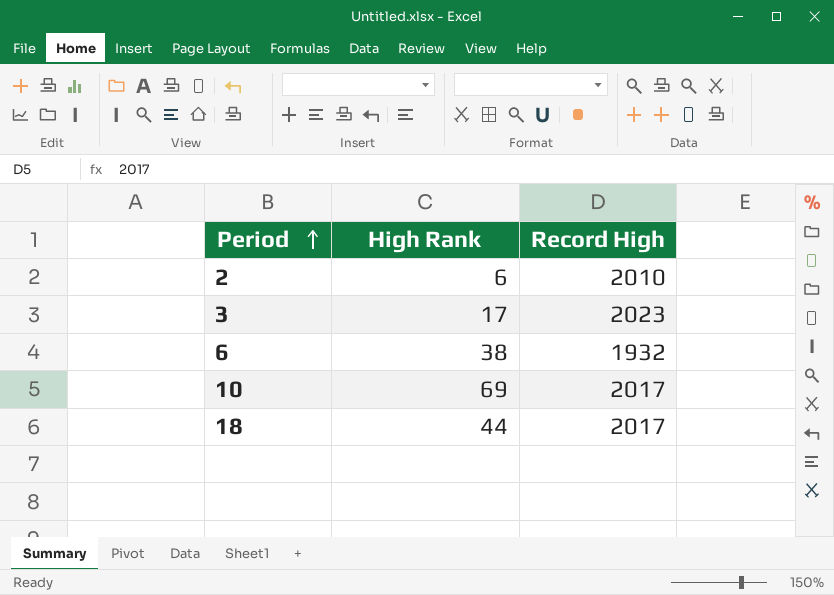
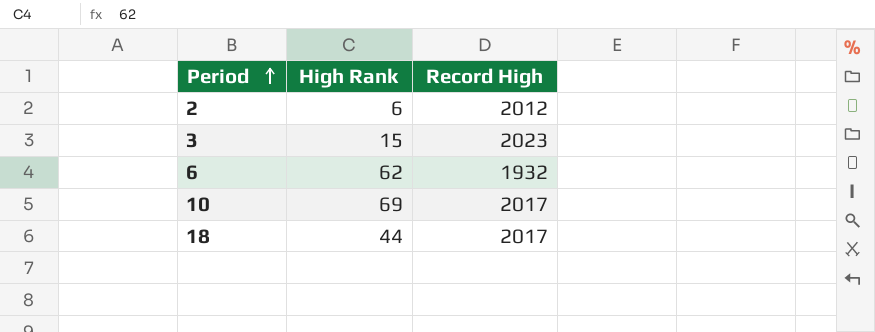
2 | Record High: 2010 -> 2012
3 | High Rank: 17 -> 15
6 | High Rank: 38 -> 62

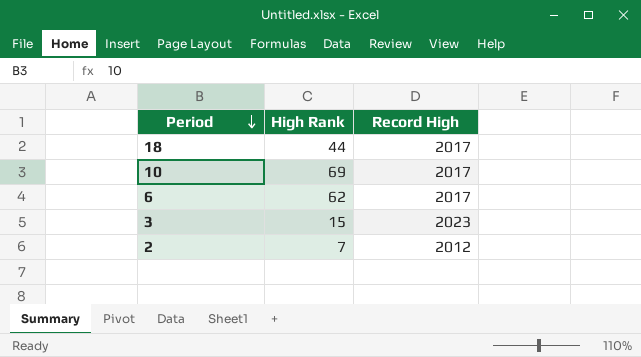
row order: Period ascending -> Period descending
6 | Record High: 1932 -> 2017
2 | High Rank: 6 -> 7

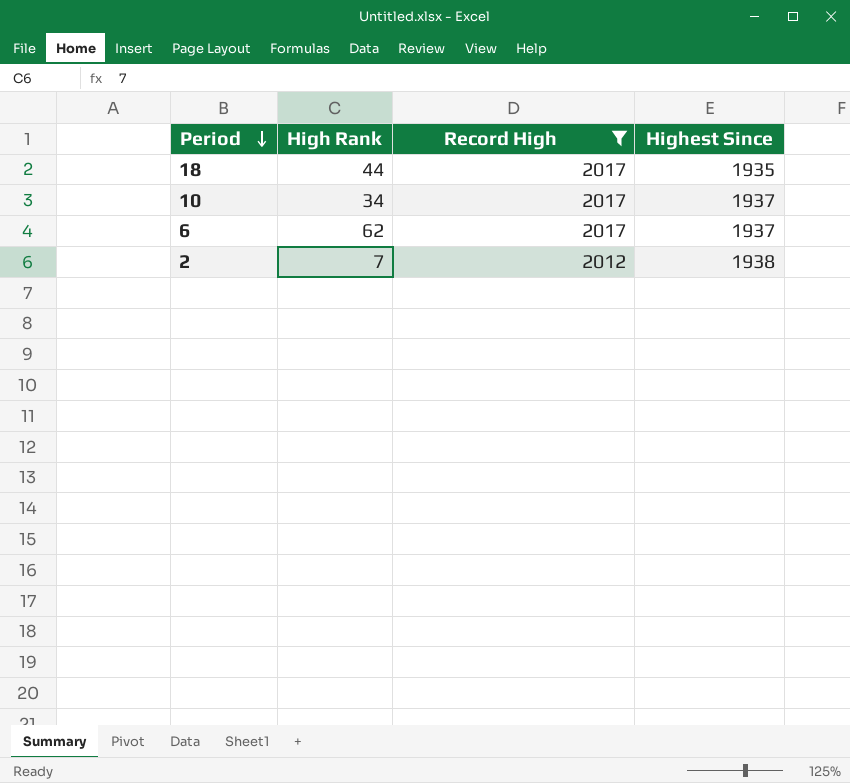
filter: none -> Record High != 2023
column Highest Since | position: none -> 4
10 | High Rank: 69 -> 34

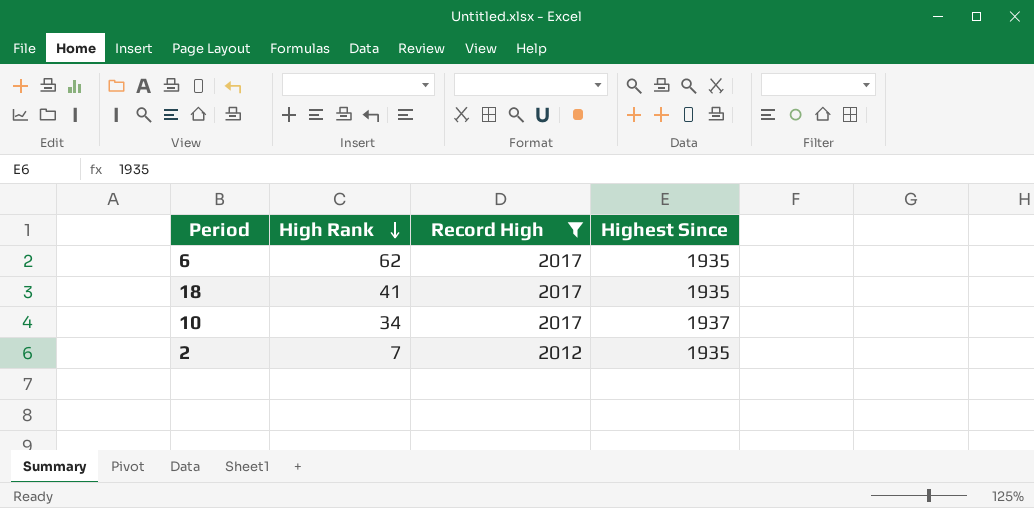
row order: Period descending -> High Rank descending
6 | Highest Since: 1937 -> 1935
18 | High Rank: 44 -> 41
2 | Highest Since: 1938 -> 1935

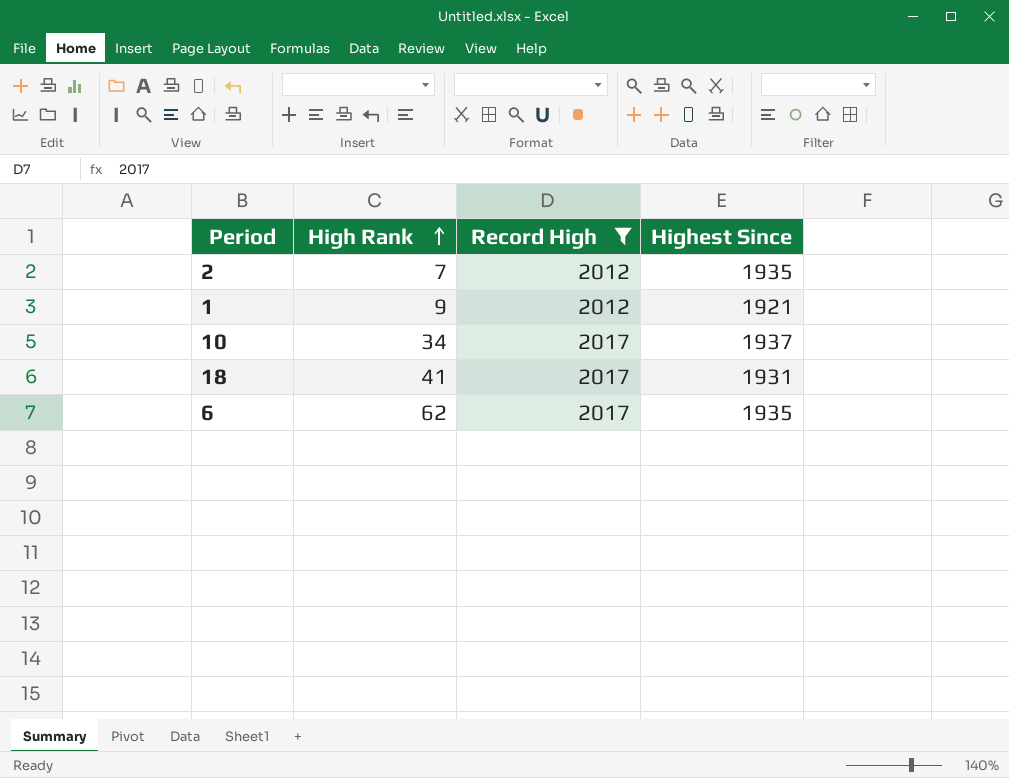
row order: High Rank descending -> High Rank ascending
row 1: none -> 9 | 2012 | 1921
18 | Highest Since: 1935 -> 1931

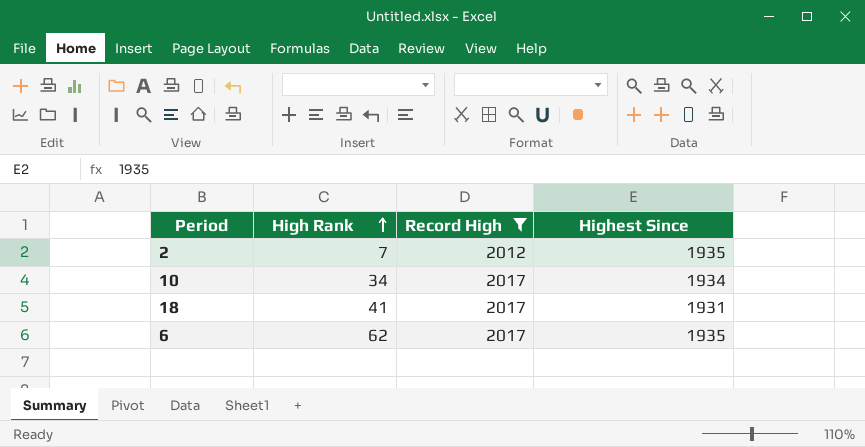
row 1: 9 | 2012 | 1921 -> none
10 | Highest Since: 1937 -> 1934

